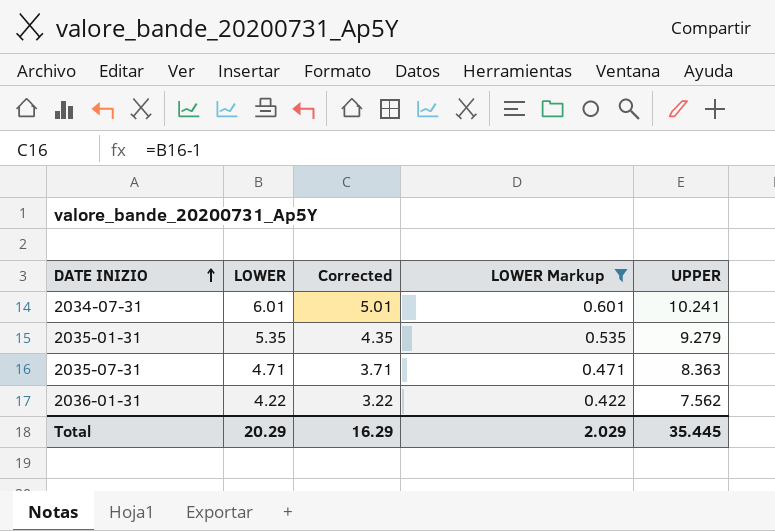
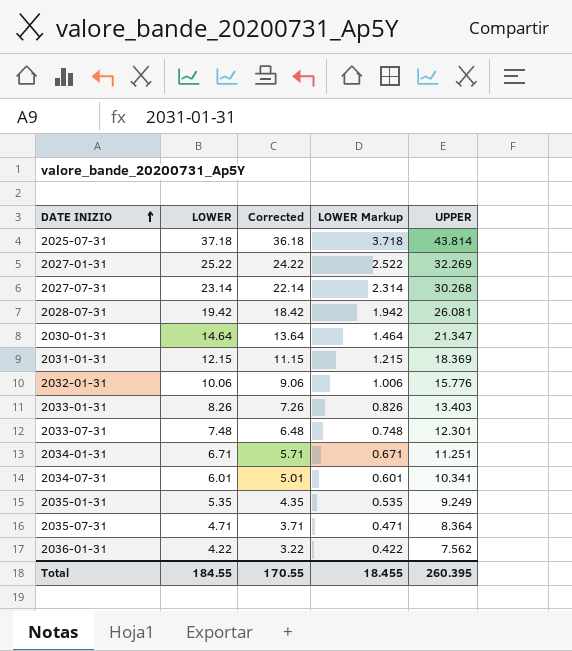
filter: LOWER Markup <= 0.601 -> none
2034-07-31 | UPPER: 10.241 -> 10.341
2035-01-31 | UPPER: 9.279 -> 9.249
2035-07-31 | UPPER: 8.363 -> 8.364
Total | LOWER: 20.29 -> 184.55
Total | Corrected: 16.29 -> 170.55
Total | LOWER Markup: 2.029 -> 18.455
Total | UPPER: 35.445 -> 260.395

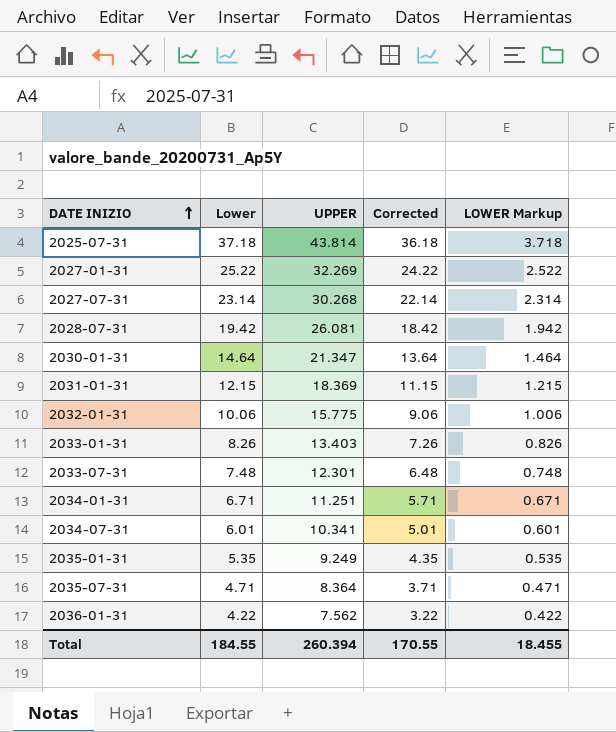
column name: LOWER -> Lower
column UPPER | position: 5 -> 3
2032-01-31 | UPPER: 15.776 -> 15.775
Total | UPPER: 260.395 -> 260.394

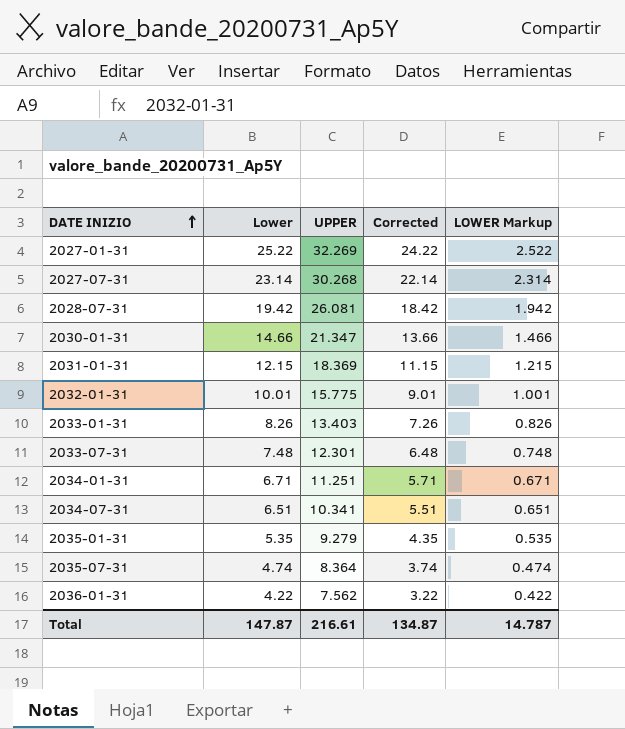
row 2025-07-31: 37.18 | 43.814 | 36.18 | 3.718 -> none
2030-01-31 | Lower: 14.64 -> 14.66
2030-01-31 | Corrected: 13.64 -> 13.66
2030-01-31 | LOWER Markup: 1.464 -> 1.466
2032-01-31 | Lower: 10.06 -> 10.01
2032-01-31 | Corrected: 9.06 -> 9.01
2032-01-31 | LOWER Markup: 1.006 -> 1.001
2034-07-31 | Lower: 6.01 -> 6.51
2034-07-31 | Corrected: 5.01 -> 5.51
2034-07-31 | LOWER Markup: 0.601 -> 0.651
2035-01-31 | UPPER: 9.249 -> 9.279
2035-07-31 | Lower: 4.71 -> 4.74
2035-07-31 | Corrected: 3.71 -> 3.74
2035-07-31 | LOWER Markup: 0.471 -> 0.474
Total | Lower: 184.55 -> 147.87
Total | UPPER: 260.394 -> 216.61
Total | Corrected: 170.55 -> 134.87
Total | LOWER Markup: 18.455 -> 14.787

